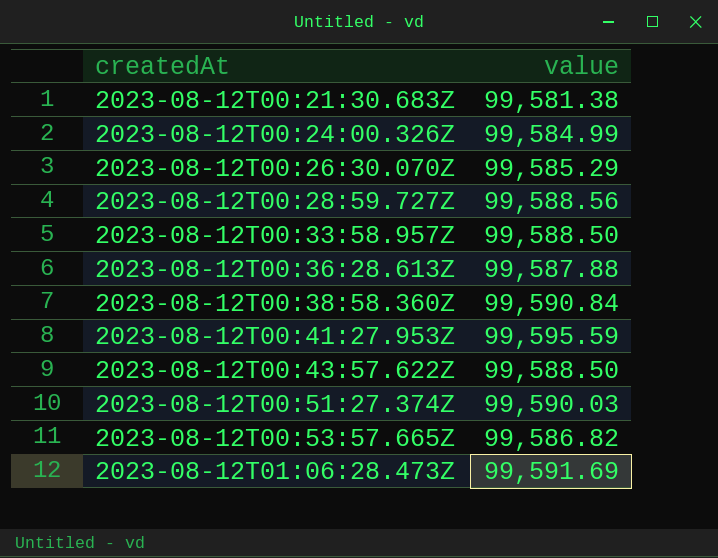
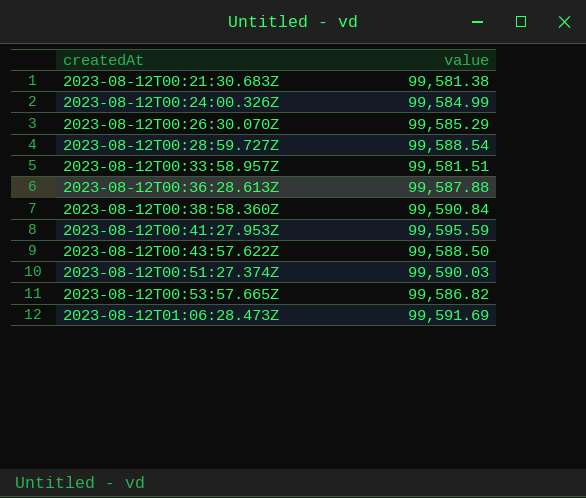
2023-08-12T00:28:59.727Z | value: 99,588.56 -> 99,588.54
2023-08-12T00:33:58.957Z | value: 99,588.50 -> 99,581.51

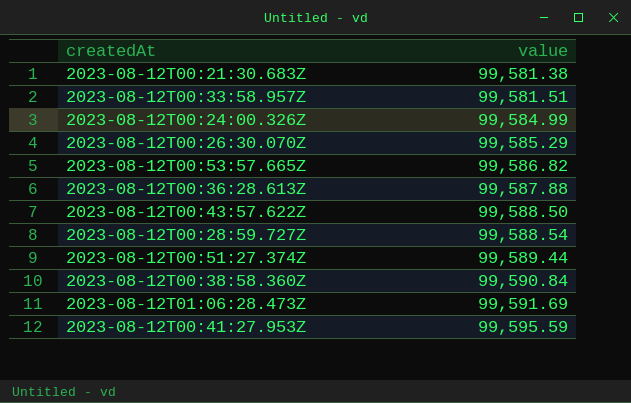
row order: createdAt ascending -> value ascending
2023-08-12T00:51:27.374Z | value: 99,590.03 -> 99,589.44

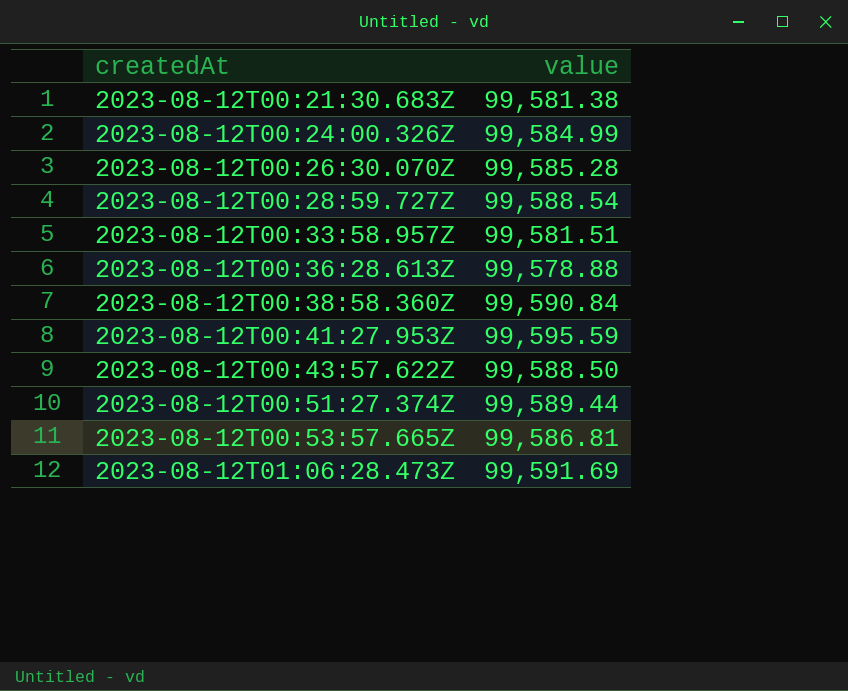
row order: value ascending -> createdAt ascending
2023-08-12T00:26:30.070Z | value: 99,585.29 -> 99,585.28
2023-08-12T00:36:28.613Z | value: 99,587.88 -> 99,578.88
2023-08-12T00:53:57.665Z | value: 99,586.82 -> 99,586.81

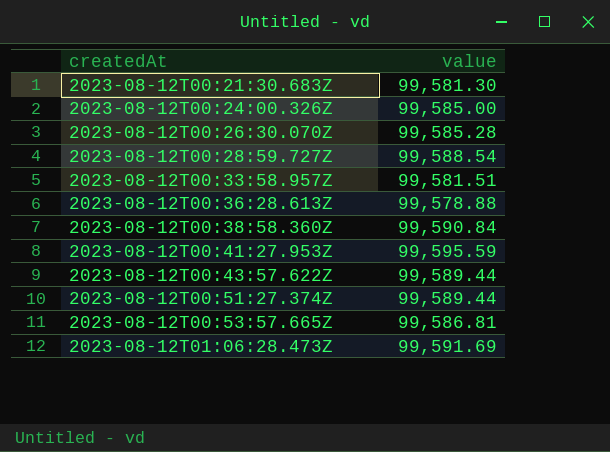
2023-08-12T00:21:30.683Z | value: 99,581.38 -> 99,581.30
2023-08-12T00:24:00.326Z | value: 99,584.99 -> 99,585.00
2023-08-12T00:43:57.622Z | value: 99,588.50 -> 99,589.44

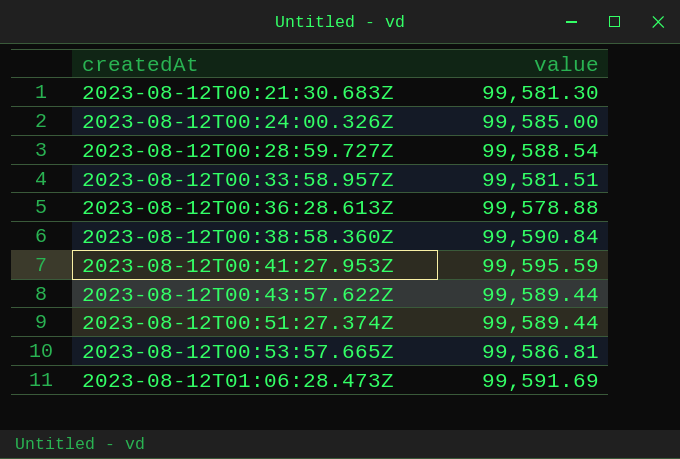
row 2023-08-12T00:26:30.070Z: 99,585.28 -> none

